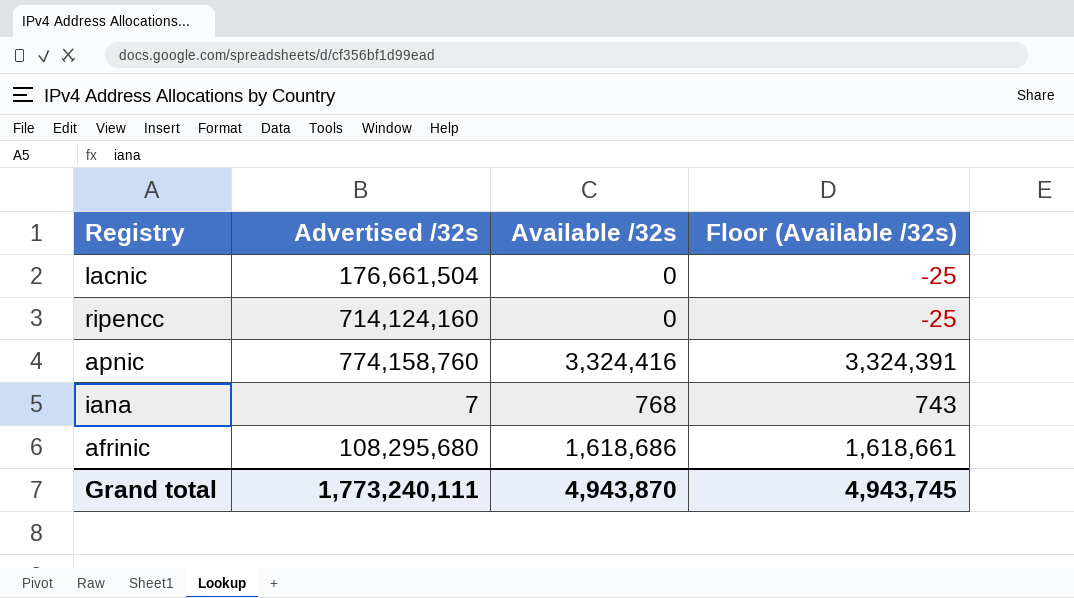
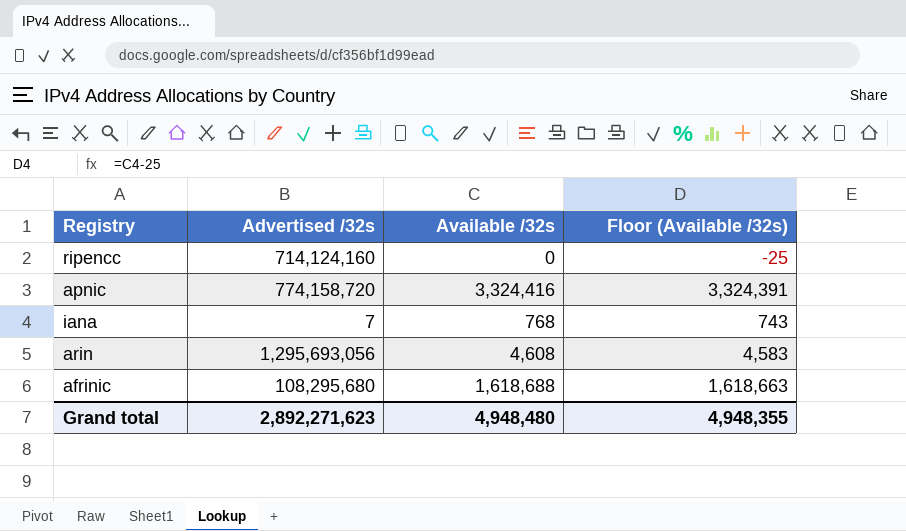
row lacnic: 176,661,504 | 0 | -25 -> none
apnic | Advertised /32s: 774,158,760 -> 774,158,720
row arin: none -> 1,295,693,056 | 4,608 | 4,583
afrinic | Available /32s: 1,618,686 -> 1,618,688
afrinic | Floor (Available /32s): 1,618,661 -> 1,618,663
Grand total | Advertised /32s: 1,773,240,111 -> 2,892,271,623
Grand total | Available /32s: 4,943,870 -> 4,948,480
Grand total | Floor (Available /32s): 4,943,745 -> 4,948,355

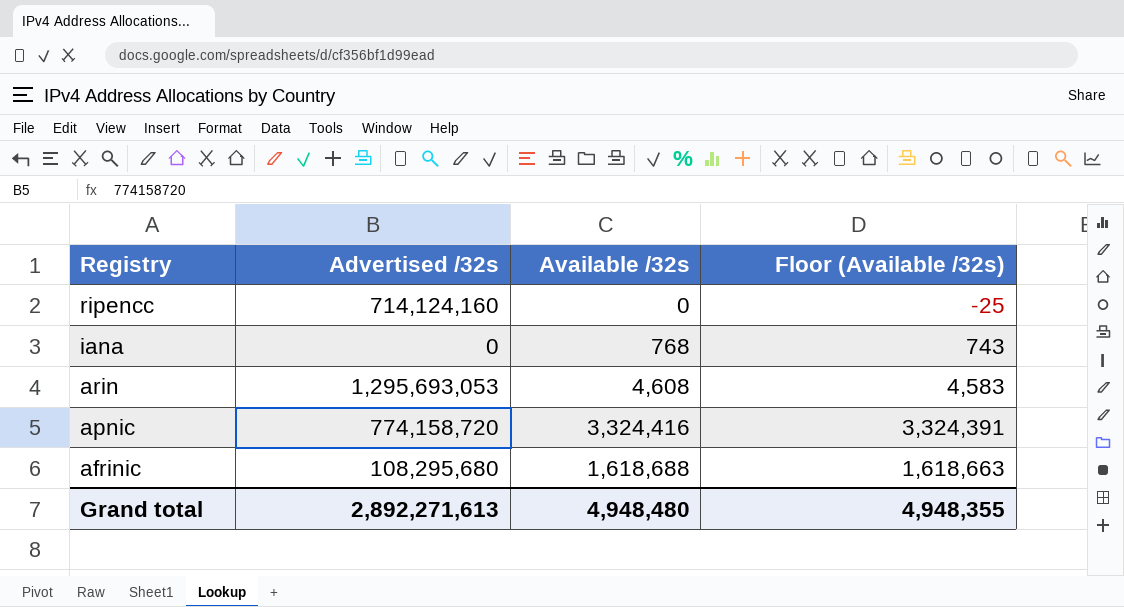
row order: none -> Registry descending
iana | Advertised /32s: 7 -> 0
arin | Advertised /32s: 1,295,693,056 -> 1,295,693,053
Grand total | Advertised /32s: 2,892,271,623 -> 2,892,271,613

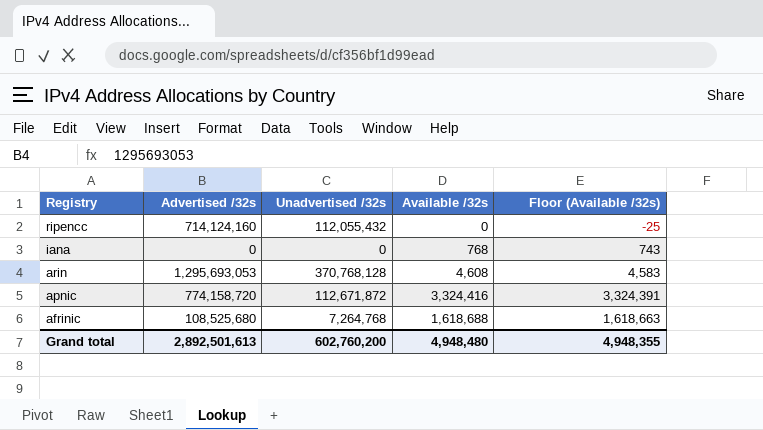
column Unadvertised /32s | position: none -> 3
afrinic | Advertised /32s: 108,295,680 -> 108,525,680
Grand total | Advertised /32s: 2,892,271,613 -> 2,892,501,613

